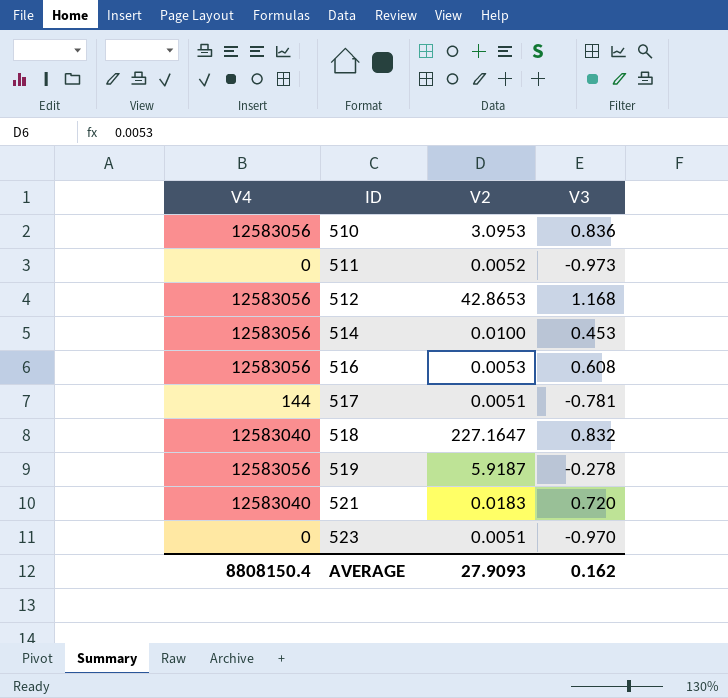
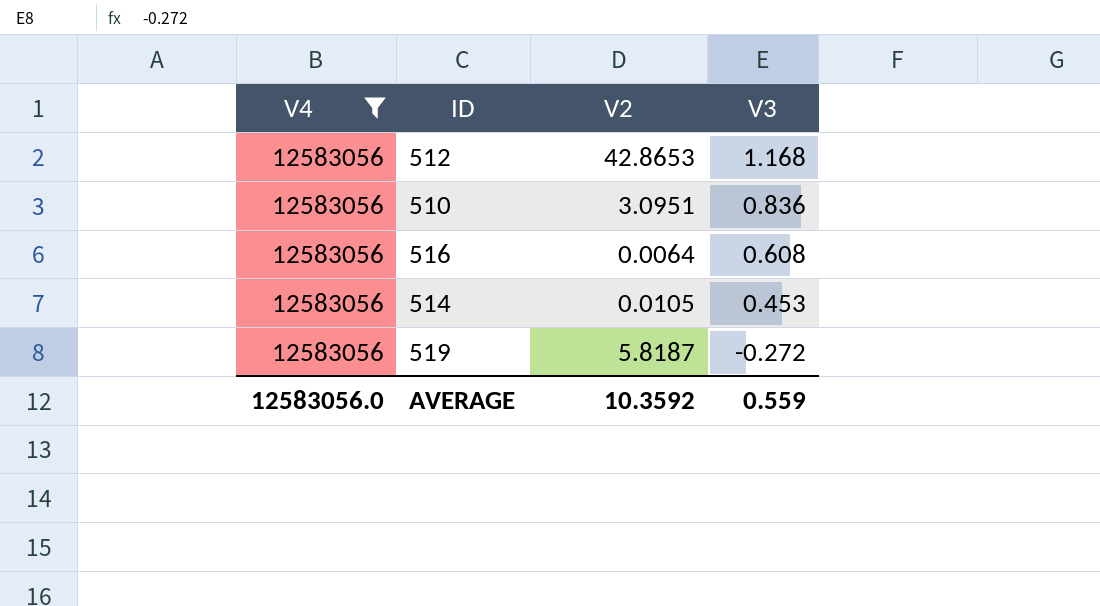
filter: none -> V4 = 12583056
row order: ID ascending -> V3 descending
510 | V2: 3.0953 -> 3.0951
516 | V2: 0.0053 -> 0.0064
514 | V2: 0.0100 -> 0.0105
519 | V2: 5.9187 -> 5.8187
519 | V3: -0.278 -> -0.272
AVERAGE | V4: 8808150.4 -> 12583056.0
AVERAGE | V2: 27.9093 -> 10.3592
AVERAGE | V3: 0.162 -> 0.559

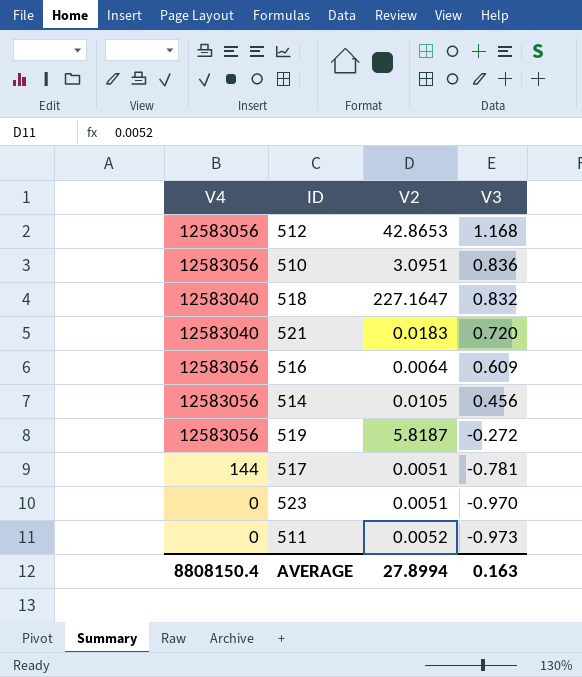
filter: V4 = 12583056 -> none
516 | V3: 0.608 -> 0.609
514 | V3: 0.453 -> 0.456
AVERAGE | V4: 12583056.0 -> 8808150.4
AVERAGE | V2: 10.3592 -> 27.8994
AVERAGE | V3: 0.559 -> 0.163

